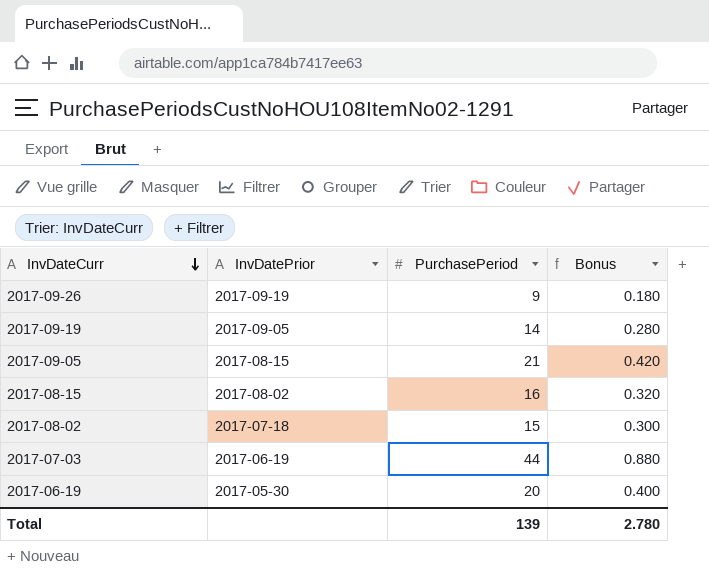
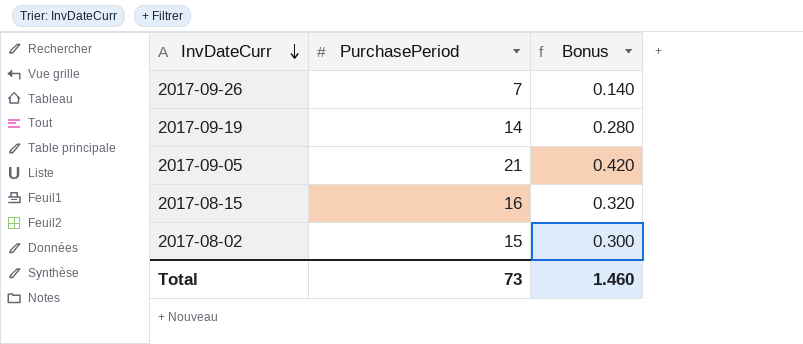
column InvDatePrior | position: 2 -> none
row 2017-07-03: 2017-06-19 | 44 | 0.880 -> none
row 2017-06-19: 2017-05-30 | 20 | 0.400 -> none
2017-09-26 | PurchasePeriod: 9 -> 7
2017-09-26 | Bonus: 0.180 -> 0.140
Total | PurchasePeriod: 139 -> 73
Total | Bonus: 2.780 -> 1.460

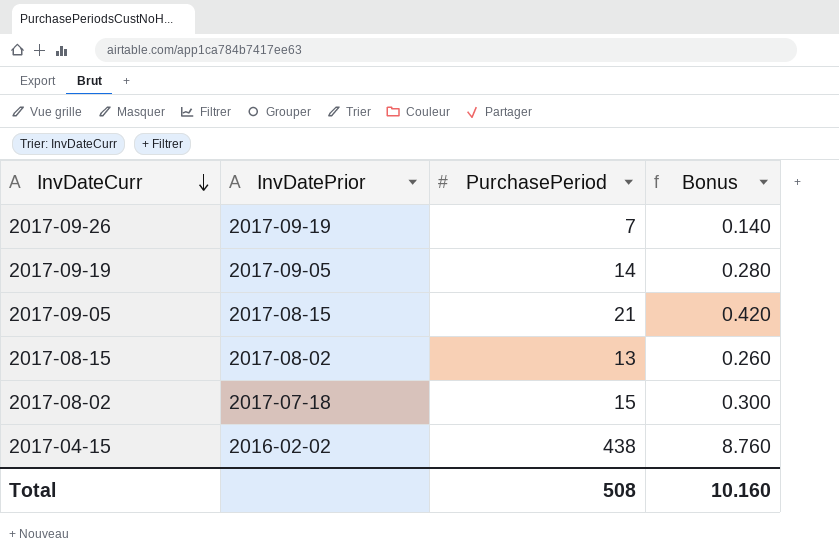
column InvDatePrior | position: none -> 2
2017-08-15 | PurchasePeriod: 16 -> 13
2017-08-15 | Bonus: 0.320 -> 0.260
row 2017-04-15: none -> 2016-02-02 | 438 | 8.760
Total | PurchasePeriod: 73 -> 508
Total | Bonus: 1.460 -> 10.160

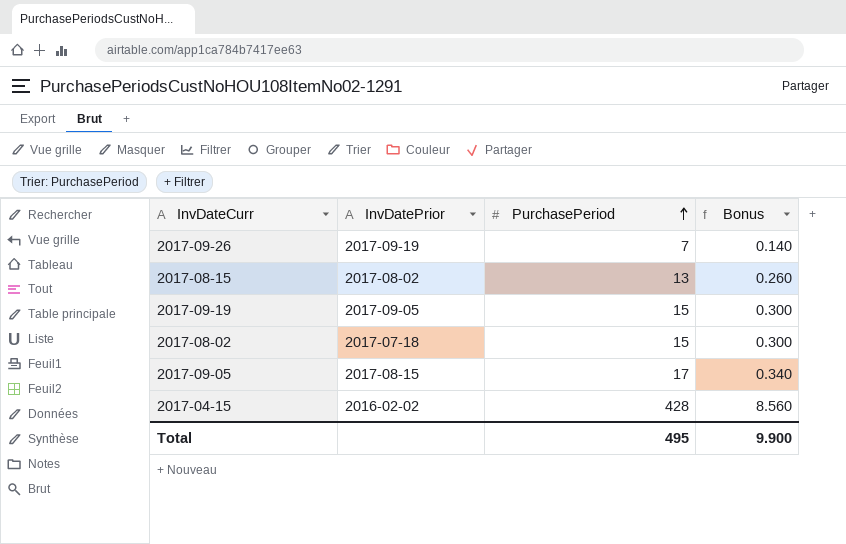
row order: InvDateCurr descending -> PurchasePeriod ascending
2017-09-19 | PurchasePeriod: 14 -> 15
2017-09-19 | Bonus: 0.280 -> 0.300
2017-09-05 | PurchasePeriod: 21 -> 17
2017-09-05 | Bonus: 0.420 -> 0.340
2017-04-15 | PurchasePeriod: 438 -> 428
2017-04-15 | Bonus: 8.760 -> 8.560
Total | PurchasePeriod: 508 -> 495
Total | Bonus: 10.160 -> 9.900

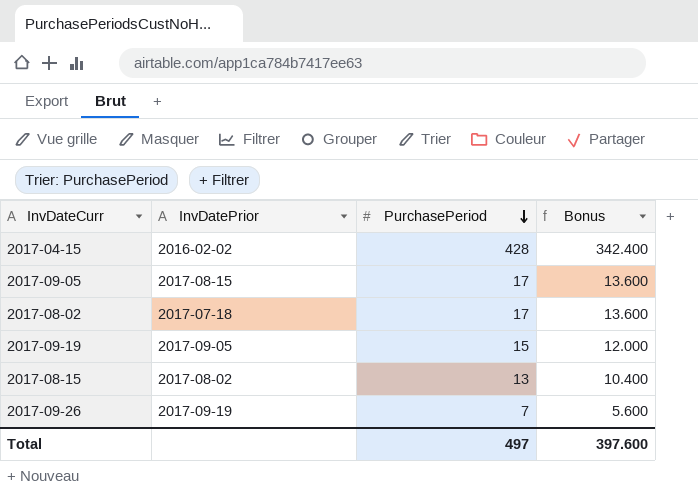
row order: PurchasePeriod ascending -> PurchasePeriod descending
column Bonus | formula: [PurchasePeriod] * 0.02 -> [PurchasePeriod] * 0.8
2017-08-02 | PurchasePeriod: 15 -> 17
Total | PurchasePeriod: 495 -> 497
Total | Bonus: 9.900 -> 397.600

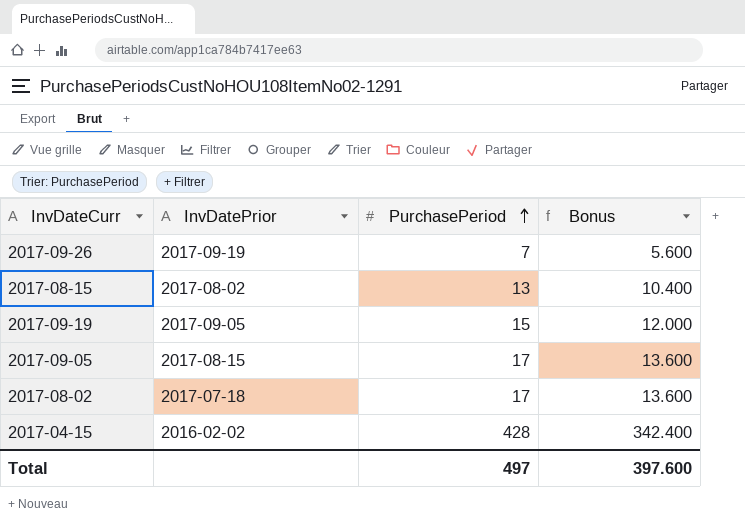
row order: PurchasePeriod descending -> PurchasePeriod ascending

